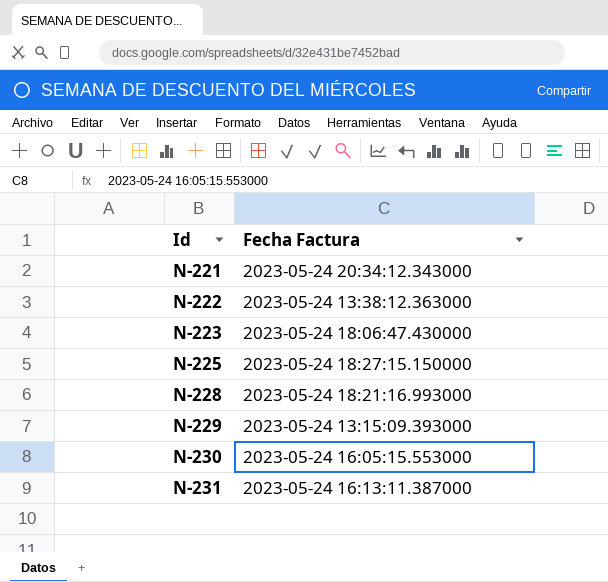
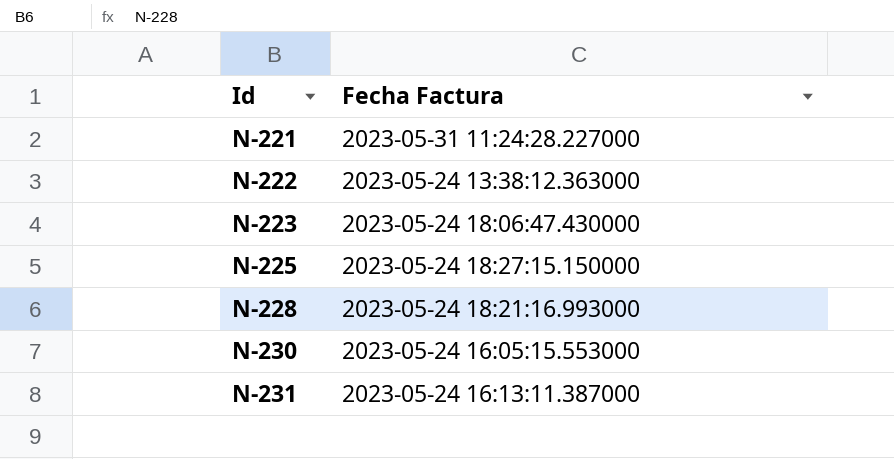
row N-229: 2023-05-24 13:15:09.393000 -> none
N-221 | Fecha Factura: 2023-05-24 20:34:12.343000 -> 2023-05-31 11:24:28.227000

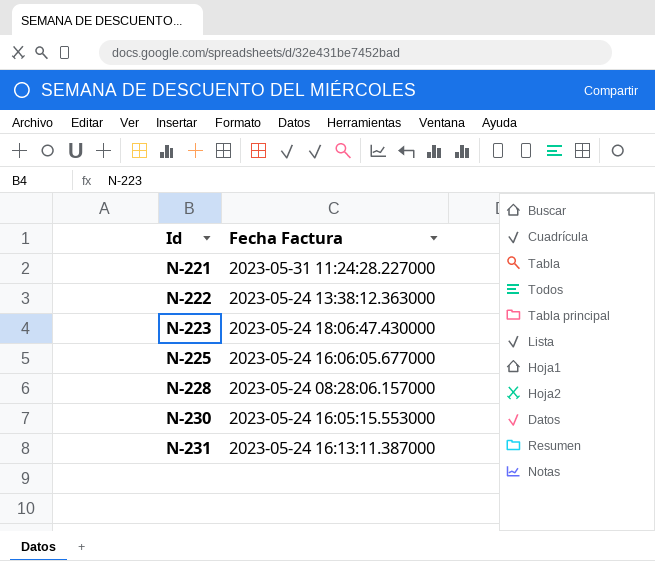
N-225 | Fecha Factura: 2023-05-24 18:27:15.150000 -> 2023-05-24 16:06:05.677000
N-228 | Fecha Factura: 2023-05-24 18:21:16.993000 -> 2023-05-24 08:28:06.157000

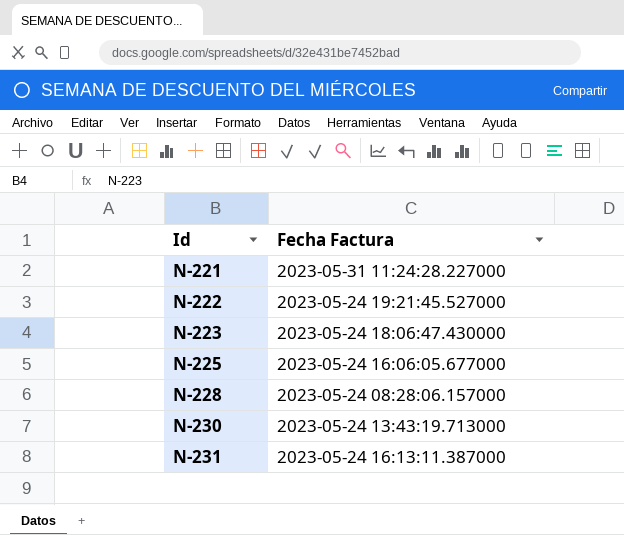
N-222 | Fecha Factura: 2023-05-24 13:38:12.363000 -> 2023-05-24 19:21:45.527000
N-230 | Fecha Factura: 2023-05-24 16:05:15.553000 -> 2023-05-24 13:43:19.713000

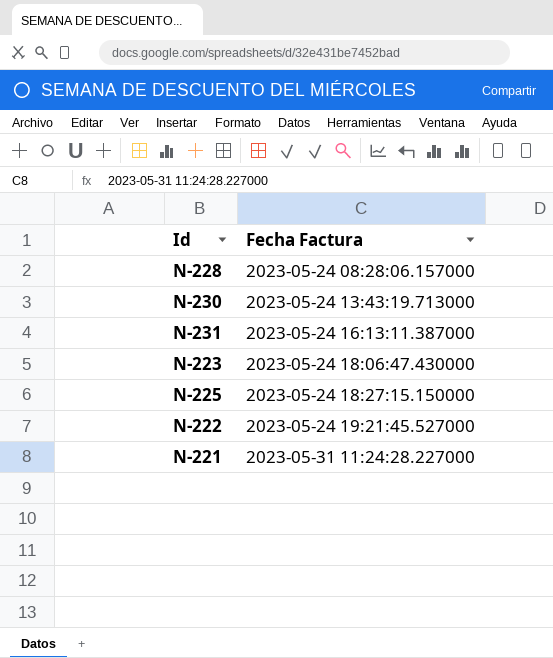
row order: Id ascending -> Fecha Factura ascending
N-225 | Fecha Factura: 2023-05-24 16:06:05.677000 -> 2023-05-24 18:27:15.150000

